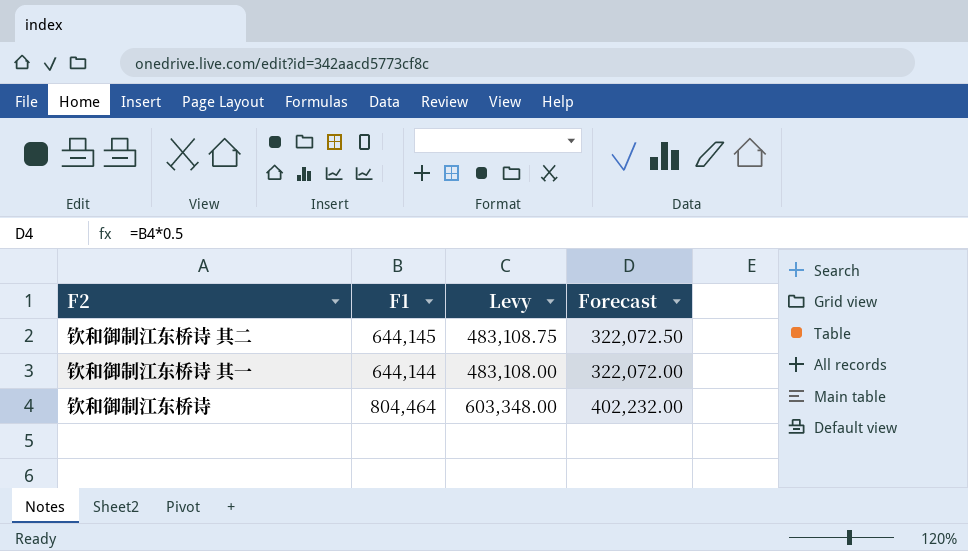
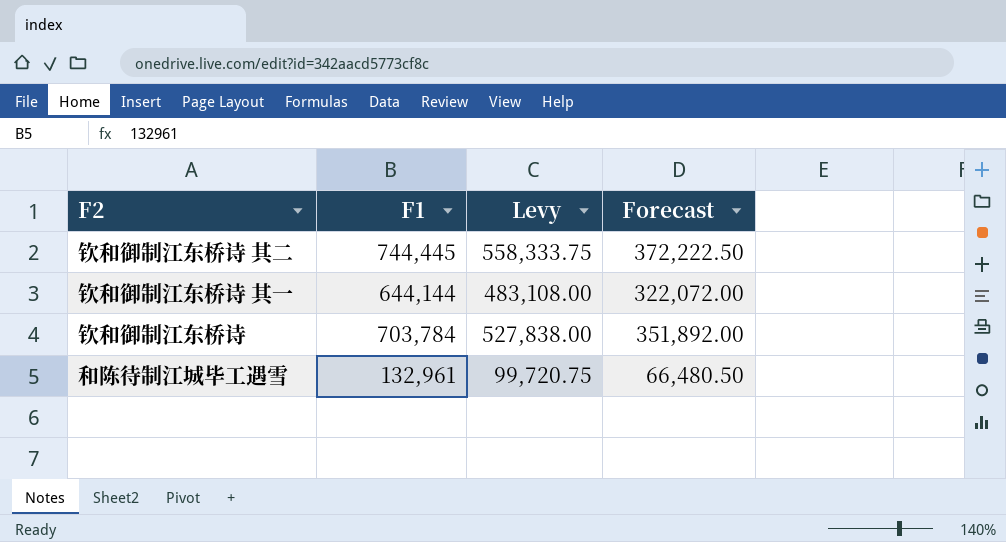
钦和御制江东桥诗 其二 | F1: 644,145 -> 744,445
钦和御制江东桥诗 其二 | Levy: 483,108.75 -> 558,333.75
钦和御制江东桥诗 其二 | Forecast: 322,072.50 -> 372,222.50
钦和御制江东桥诗 | F1: 804,464 -> 703,784
钦和御制江东桥诗 | Levy: 603,348.00 -> 527,838.00
钦和御制江东桥诗 | Forecast: 402,232.00 -> 351,892.00
row 和陈待制江城毕工遇雪: none -> 132,961 | 99,720.75 | 66,480.50

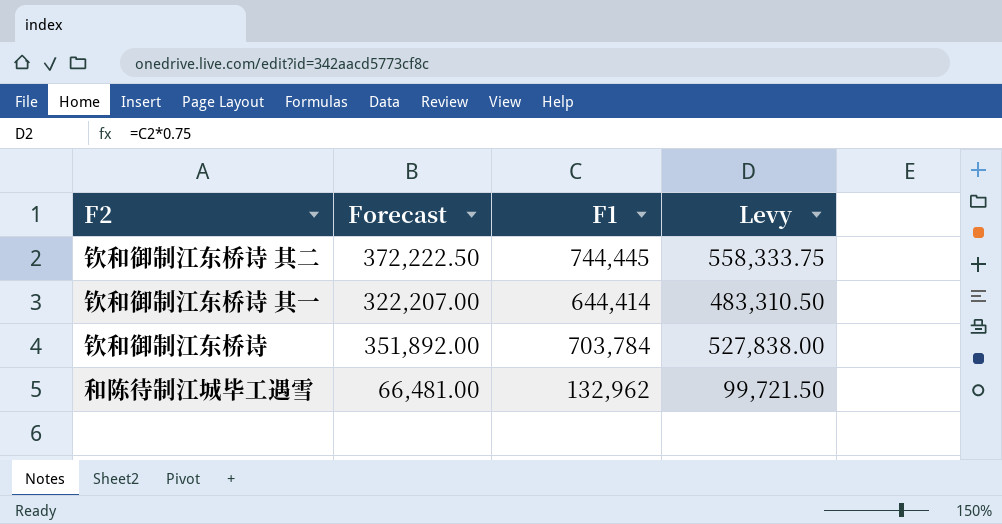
column Forecast | position: 4 -> 2
钦和御制江东桥诗 其一 | Forecast: 322,072.00 -> 322,207.00
钦和御制江东桥诗 其一 | F1: 644,144 -> 644,414
钦和御制江东桥诗 其一 | Levy: 483,108.00 -> 483,310.50
和陈待制江城毕工遇雪 | Forecast: 66,480.50 -> 66,481.00
和陈待制江城毕工遇雪 | F1: 132,961 -> 132,962
和陈待制江城毕工遇雪 | Levy: 99,720.75 -> 99,721.50

